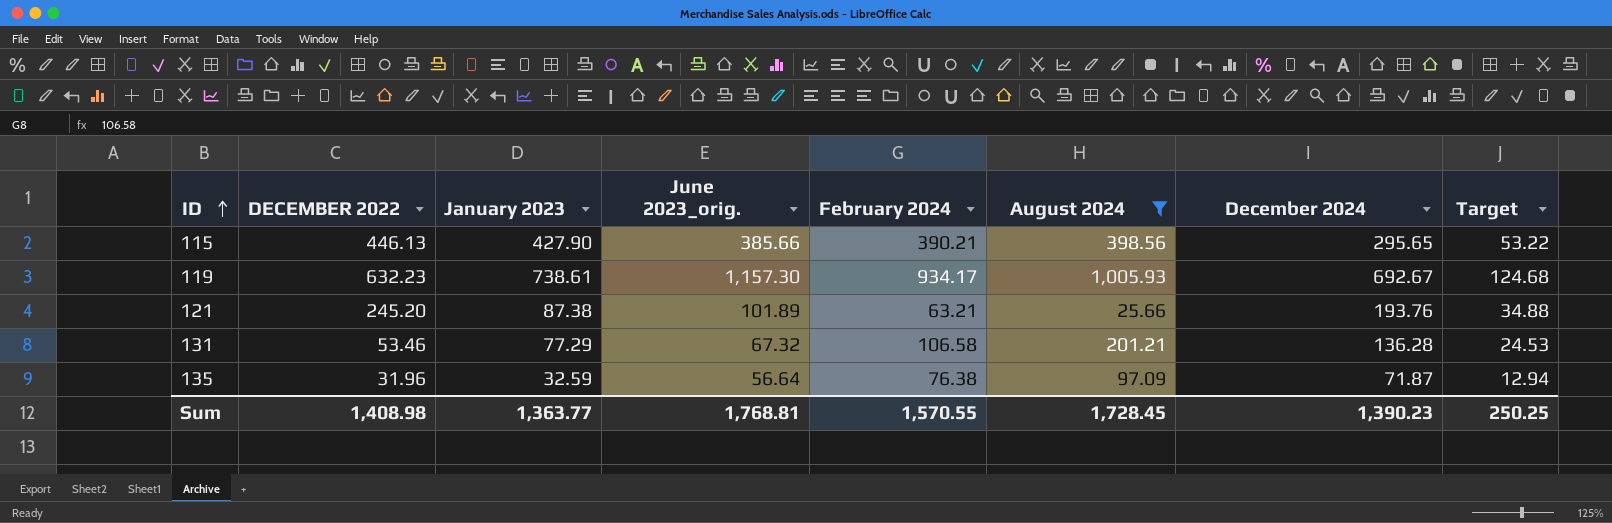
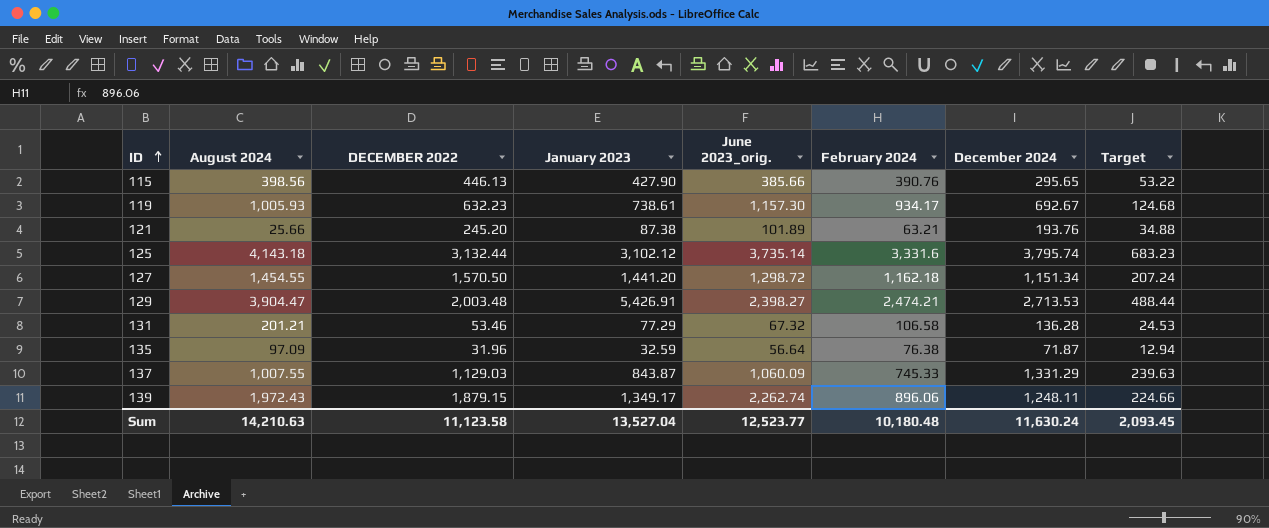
filter: August 2024 <= 1,005.93 -> none
column August 2024 | position: 6 -> 2
115 | February 2024: 390.21 -> 390.76
Sum | August 2024: 1,728.45 -> 14,210.63
Sum | DECEMBER 2022: 1,408.98 -> 11,123.58
Sum | January 2023: 1,363.77 -> 13,527.04
Sum | June 2023_orig.: 1,768.81 -> 12,523.77
Sum | February 2024: 1,570.55 -> 10,180.48
Sum | December 2024: 1,390.23 -> 11,630.24
Sum | Target: 250.25 -> 2,093.45

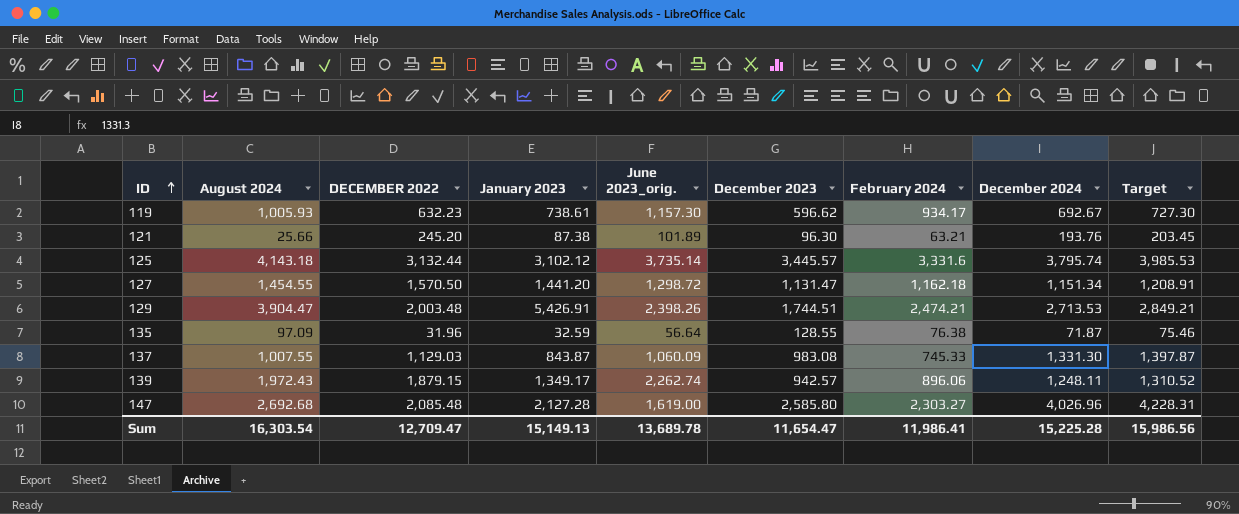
column December 2023 | position: none -> 6
column Target | formula: [December 2024] * 0.18 -> [December 2024] * 1.05
row 115: 398.56 | 446.13 | 427.90 | 385.66 | 390.76 | 295.65 | 53.22 -> none
row 131: 201.21 | 53.46 | 77.29 | 67.32 | 106.58 | 136.28 | 24.53 -> none
129 | June 2023_orig.: 2,398.27 -> 2,398.26
137 | December 2024: 1,331.29 -> 1,331.30
row 147: none -> 2,692.68 | 2,085.48 | 2,127.28 | 1,619.00 | 2,585.80 | 2,303.27 | 4,026.96 | 4,228.31
Sum | August 2024: 14,210.63 -> 16,303.54
Sum | DECEMBER 2022: 11,123.58 -> 12,709.47
Sum | January 2023: 13,527.04 -> 15,149.13
Sum | June 2023_orig.: 12,523.77 -> 13,689.78
Sum | February 2024: 10,180.48 -> 11,986.41
Sum | December 2024: 11,630.24 -> 15,225.28
Sum | Target: 2,093.45 -> 15,986.56

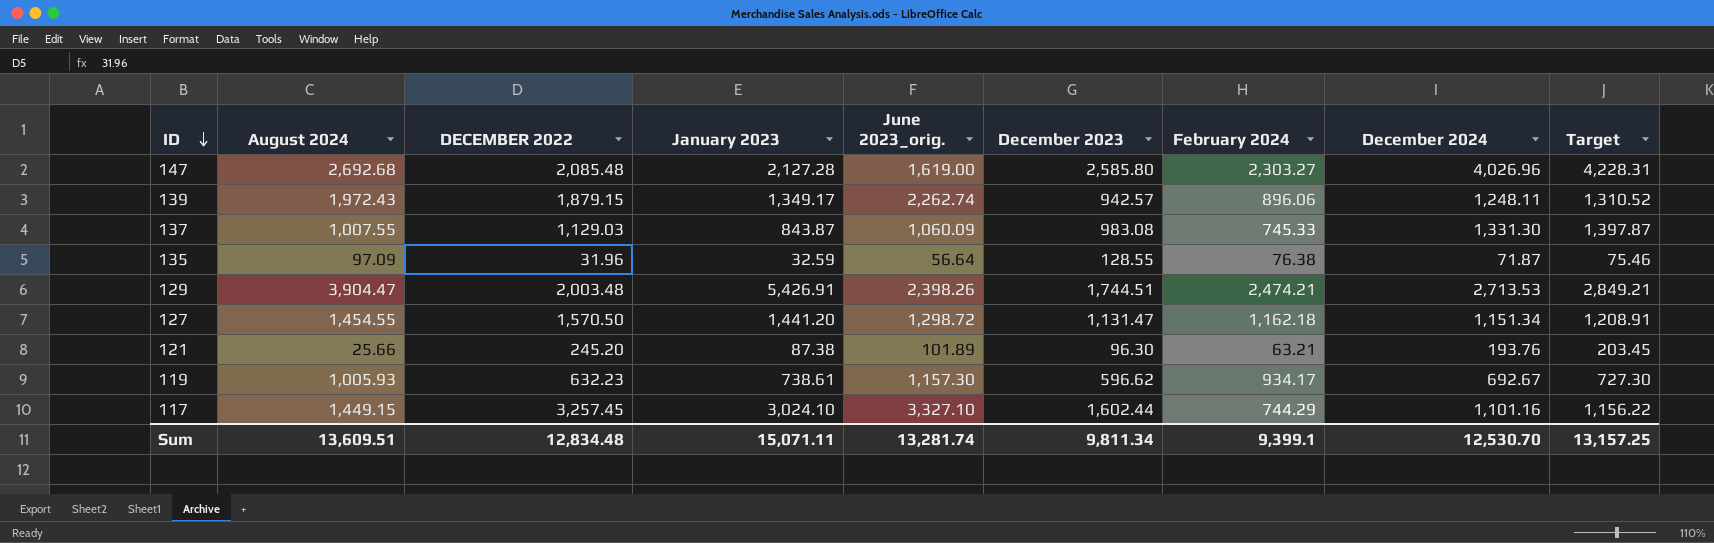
row order: ID ascending -> ID descending
row 125: 4,143.18 | 3,132.44 | 3,102.12 | 3,735.14 | 3,445.57 | 3,331.6 | 3,795.74 | 3,985.53 -> none
row 117: none -> 1,449.15 | 3,257.45 | 3,024.10 | 3,327.10 | 1,602.44 | 744.29 | 1,101.16 | 1,156.22
Sum | August 2024: 16,303.54 -> 13,609.51
Sum | DECEMBER 2022: 12,709.47 -> 12,834.48
Sum | January 2023: 15,149.13 -> 15,071.11
Sum | June 2023_orig.: 13,689.78 -> 13,281.74
Sum | December 2023: 11,654.47 -> 9,811.34
Sum | February 2024: 11,986.41 -> 9,399.1
Sum | December 2024: 15,225.28 -> 12,530.70
Sum | Target: 15,986.56 -> 13,157.25

